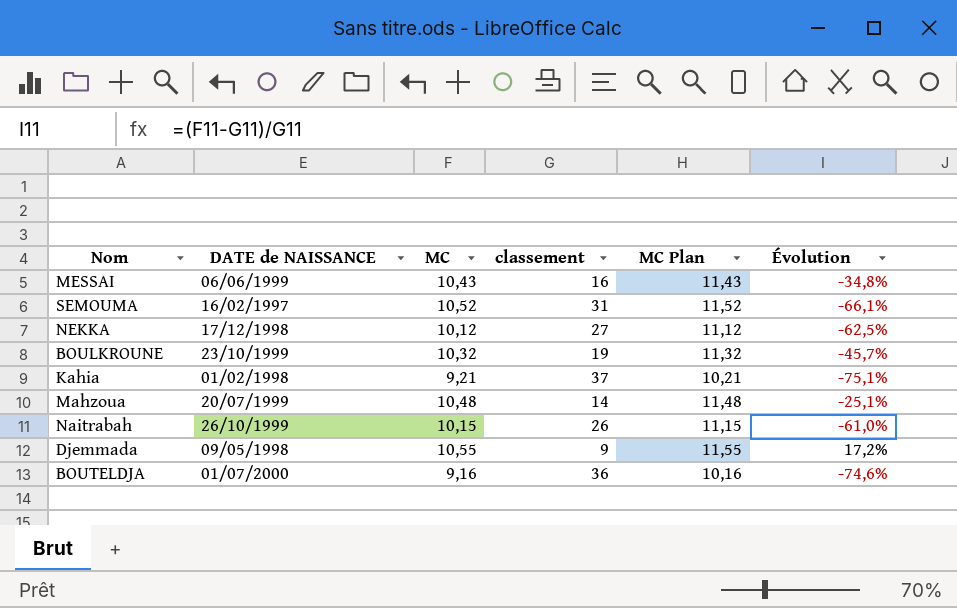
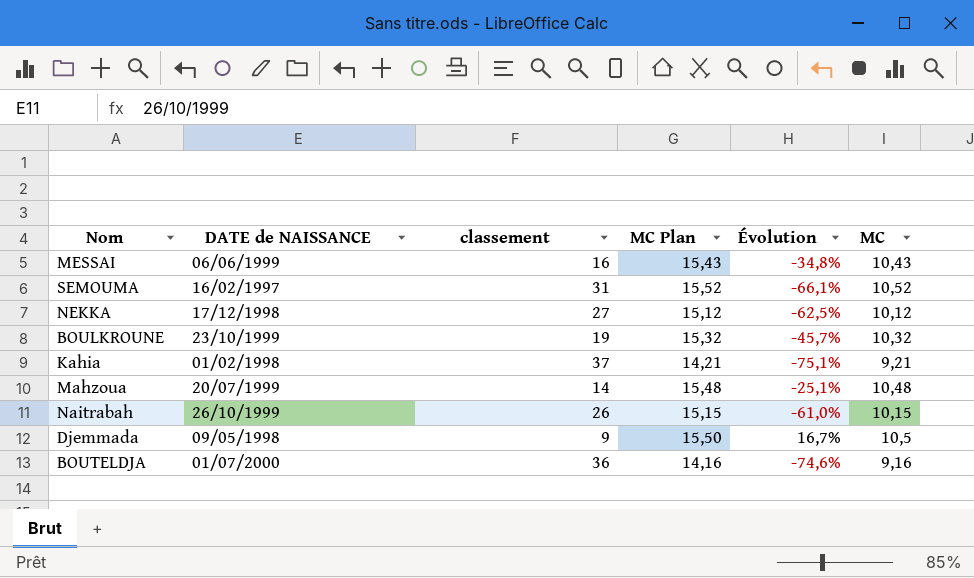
column MC Plan | formula: [MC] + 1 -> [MC] + 5
column MC | position: 3 -> 6
Djemmada | Évolution: 17,2% -> 16,7%
Djemmada | MC: 10,55 -> 10,5

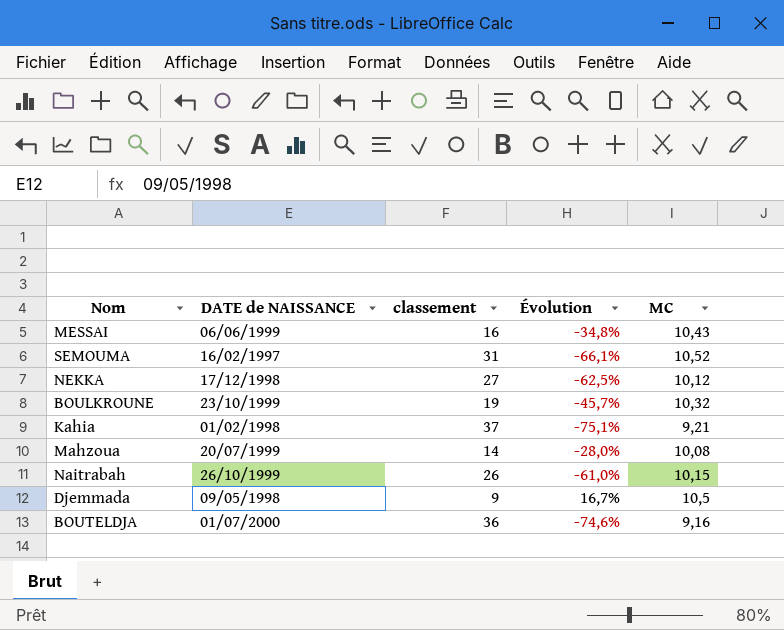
column MC Plan | formula: [MC] + 5 -> none
Mahzoua | Évolution: -25,1% -> -28,0%
Mahzoua | MC: 10,48 -> 10,08

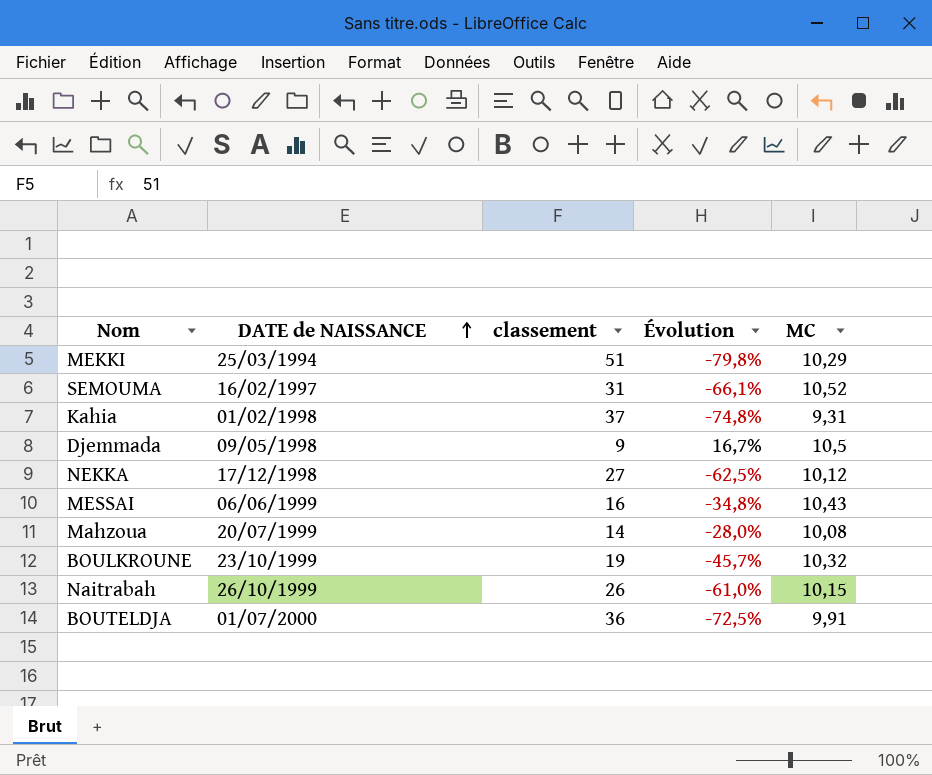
row order: none -> DATE de NAISSANCE ascending
row MEKKI: none -> 25/03/1994 | 51 | -79,8% | 10,29
Kahia | Évolution: -75,1% -> -74,8%
Kahia | MC: 9,21 -> 9,31
BOUTELDJA | Évolution: -74,6% -> -72,5%
BOUTELDJA | MC: 9,16 -> 9,91

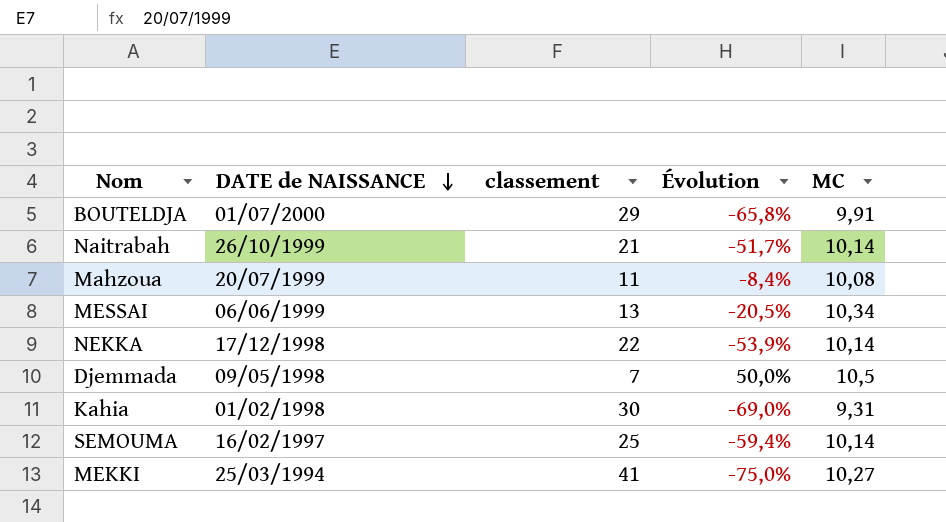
row order: DATE de NAISSANCE ascending -> DATE de NAISSANCE descending
row BOULKROUNE: 23/10/1999 | 19 | -45,7% | 10,32 -> none
BOUTELDJA | classement: 36 -> 29
BOUTELDJA | Évolution: -72,5% -> -65,8%
Naitrabah | classement: 26 -> 21
Naitrabah | Évolution: -61,0% -> -51,7%
Naitrabah | MC: 10,15 -> 10,14
Mahzoua | classement: 14 -> 11
Mahzoua | Évolution: -28,0% -> -8,4%
MESSAI | classement: 16 -> 13
MESSAI | Évolution: -34,8% -> -20,5%
MESSAI | MC: 10,43 -> 10,34
NEKKA | classement: 27 -> 22
NEKKA | Évolution: -62,5% -> -53,9%
NEKKA | MC: 10,12 -> 10,14
Djemmada | classement: 9 -> 7
Djemmada | Évolution: 16,7% -> 50,0%
Kahia | classement: 37 -> 30
Kahia | Évolution: -74,8% -> -69,0%
SEMOUMA | classement: 31 -> 25
SEMOUMA | Évolution: -66,1% -> -59,4%
SEMOUMA | MC: 10,52 -> 10,14
MEKKI | classement: 51 -> 41
MEKKI | Évolution: -79,8% -> -75,0%
MEKKI | MC: 10,29 -> 10,27

